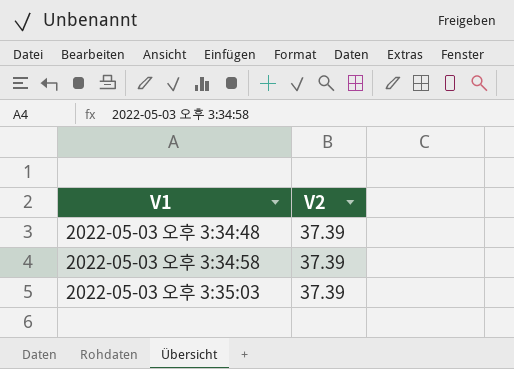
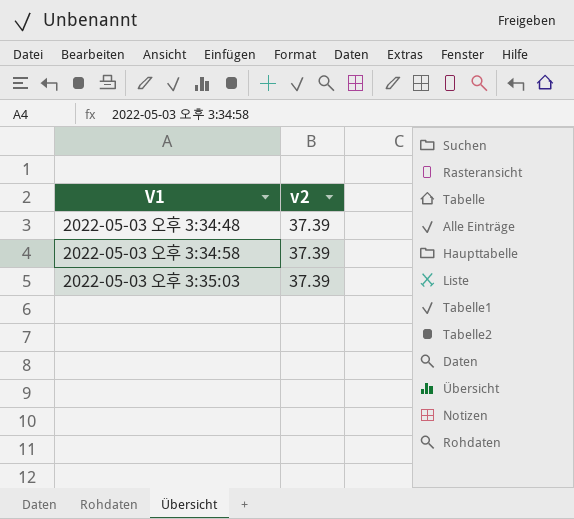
column name: V2 -> v2

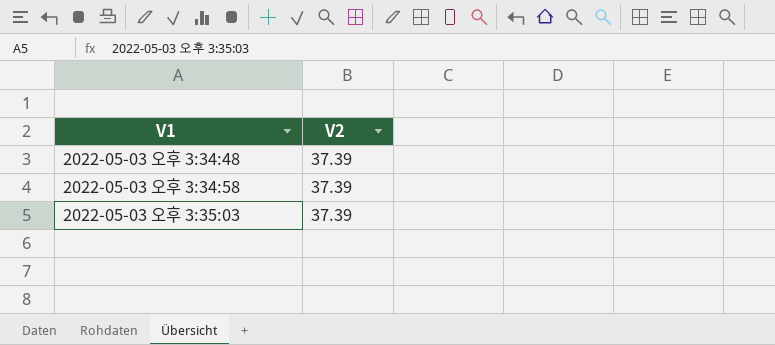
column name: v2 -> V2

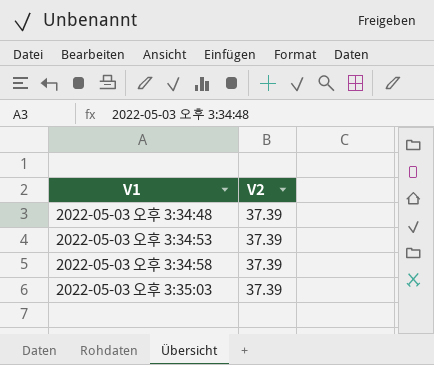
row 2022-05-03 오후 3:34:53: none -> 37.39

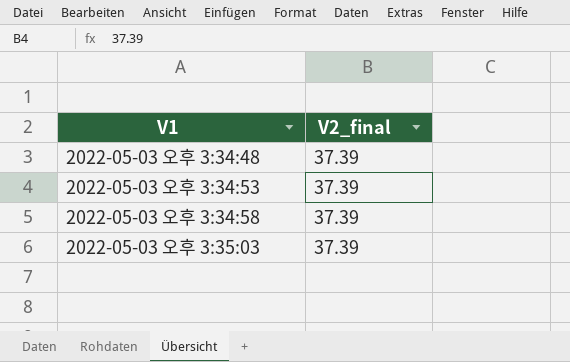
column name: V2 -> V2_final

